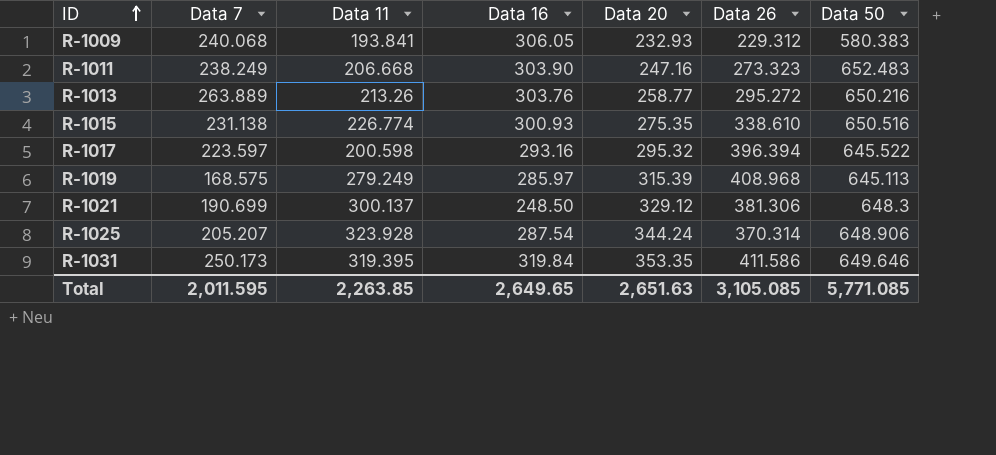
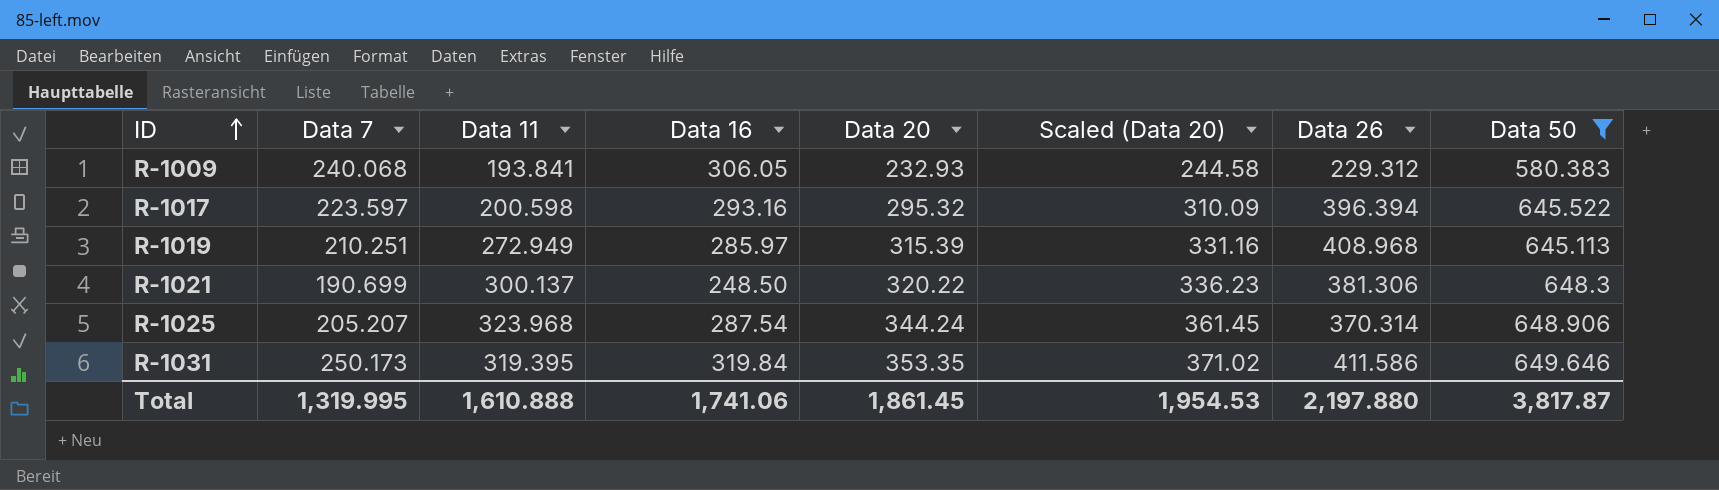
filter: none -> Data 50 <= 649.646
column Scaled (Data 20) | formula: none -> [Data 20] * 1.05
R-1019 | Data 7: 168.575 -> 210.251
R-1019 | Data 11: 279.249 -> 272.949
R-1021 | Data 20: 329.12 -> 320.22
R-1025 | Data 11: 323.928 -> 323.968
Total | Data 7: 2,011.595 -> 1,319.995
Total | Data 11: 2,263.85 -> 1,610.888
Total | Data 16: 2,649.65 -> 1,741.06
Total | Data 20: 2,651.63 -> 1,861.45
Total | Data 26: 3,105.085 -> 2,197.880
Total | Data 50: 5,771.085 -> 3,817.87

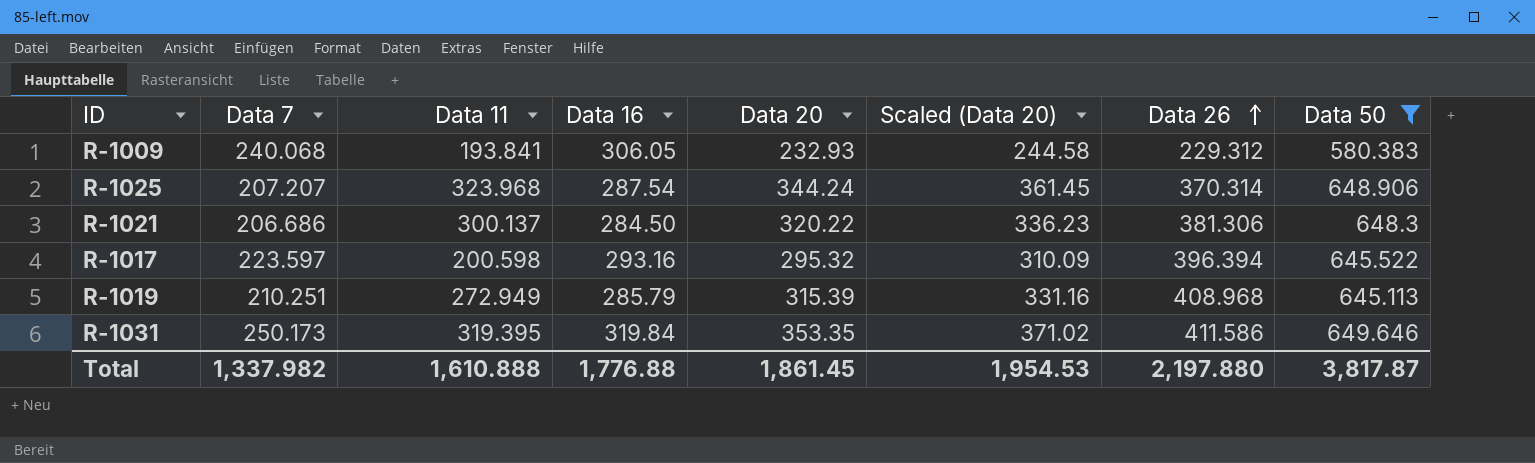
row order: ID ascending -> Data 26 ascending
R-1025 | Data 7: 205.207 -> 207.207
R-1021 | Data 7: 190.699 -> 206.686
R-1021 | Data 16: 248.50 -> 284.50
R-1019 | Data 16: 285.97 -> 285.79
Total | Data 7: 1,319.995 -> 1,337.982
Total | Data 16: 1,741.06 -> 1,776.88

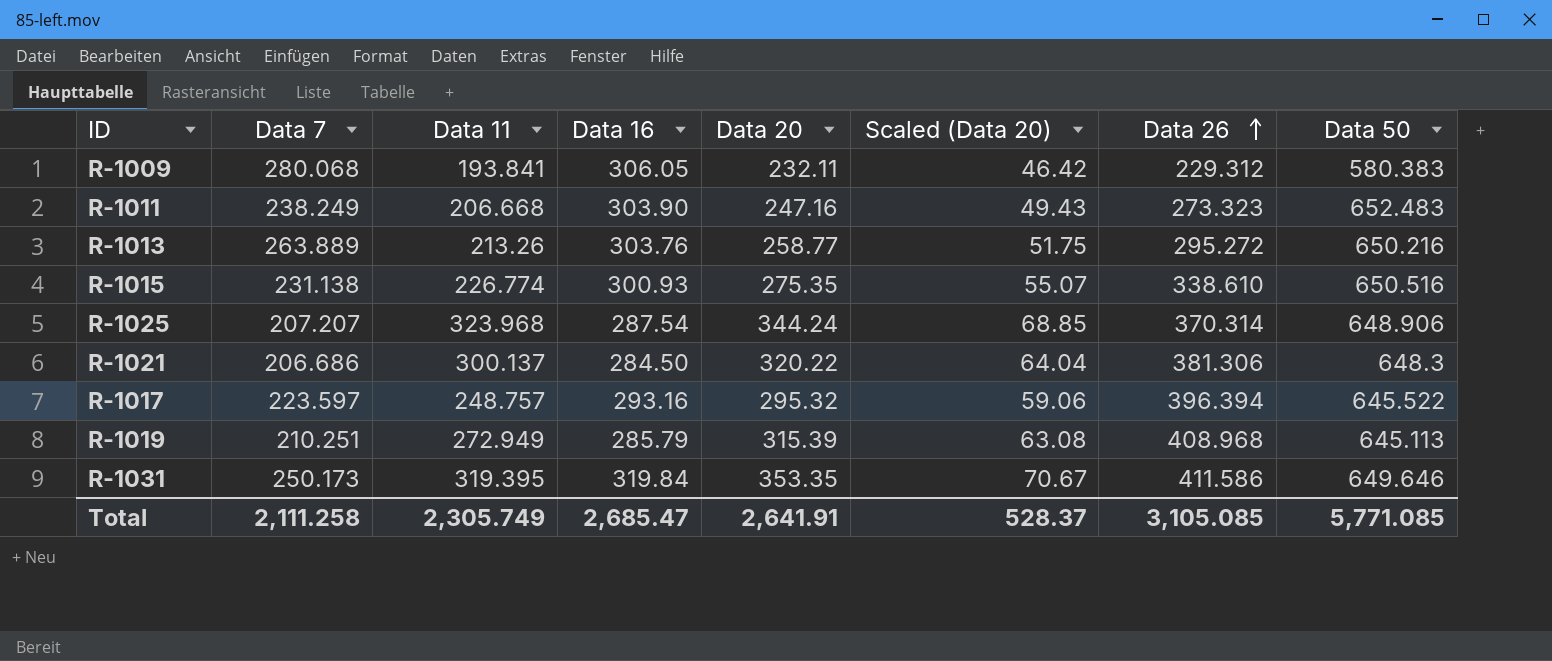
filter: Data 50 <= 649.646 -> none
column Scaled (Data 20) | formula: [Data 20] * 1.05 -> [Data 20] * 0.2
R-1009 | Data 7: 240.068 -> 280.068
R-1009 | Data 20: 232.93 -> 232.11
R-1017 | Data 11: 200.598 -> 248.757
Total | Data 7: 1,337.982 -> 2,111.258
Total | Data 11: 1,610.888 -> 2,305.749
Total | Data 16: 1,776.88 -> 2,685.47
Total | Data 20: 1,861.45 -> 2,641.91
Total | Scaled (Data 20): 1,954.53 -> 528.37
Total | Data 26: 2,197.880 -> 3,105.085
Total | Data 50: 3,817.87 -> 5,771.085

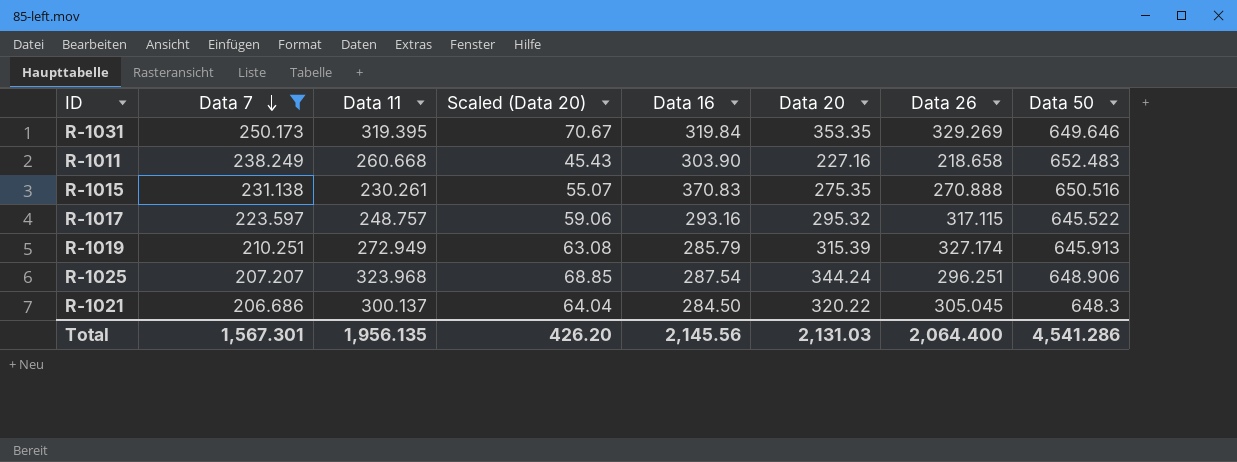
filter: none -> Data 7 <= 250.173
row order: Data 26 ascending -> Data 7 descending
column Scaled (Data 20) | position: 6 -> 4
R-1031 | Data 26: 411.586 -> 329.269
R-1011 | Data 11: 206.668 -> 260.668
R-1011 | Scaled (Data 20): 49.43 -> 45.43
R-1011 | Data 20: 247.16 -> 227.16
R-1011 | Data 26: 273.323 -> 218.658
R-1015 | Data 11: 226.774 -> 230.261
R-1015 | Data 16: 300.93 -> 370.83
R-1015 | Data 26: 338.610 -> 270.888
R-1017 | Data 26: 396.394 -> 317.115
R-1019 | Data 26: 408.968 -> 327.174
R-1019 | Data 50: 645.113 -> 645.913
R-1025 | Data 26: 370.314 -> 296.251
R-1021 | Data 26: 381.306 -> 305.045
Total | Data 7: 2,111.258 -> 1,567.301
Total | Data 11: 2,305.749 -> 1,956.135
Total | Scaled (Data 20): 528.37 -> 426.20
Total | Data 16: 2,685.47 -> 2,145.56
Total | Data 20: 2,641.91 -> 2,131.03
Total | Data 26: 3,105.085 -> 2,064.400
Total | Data 50: 5,771.085 -> 4,541.286

